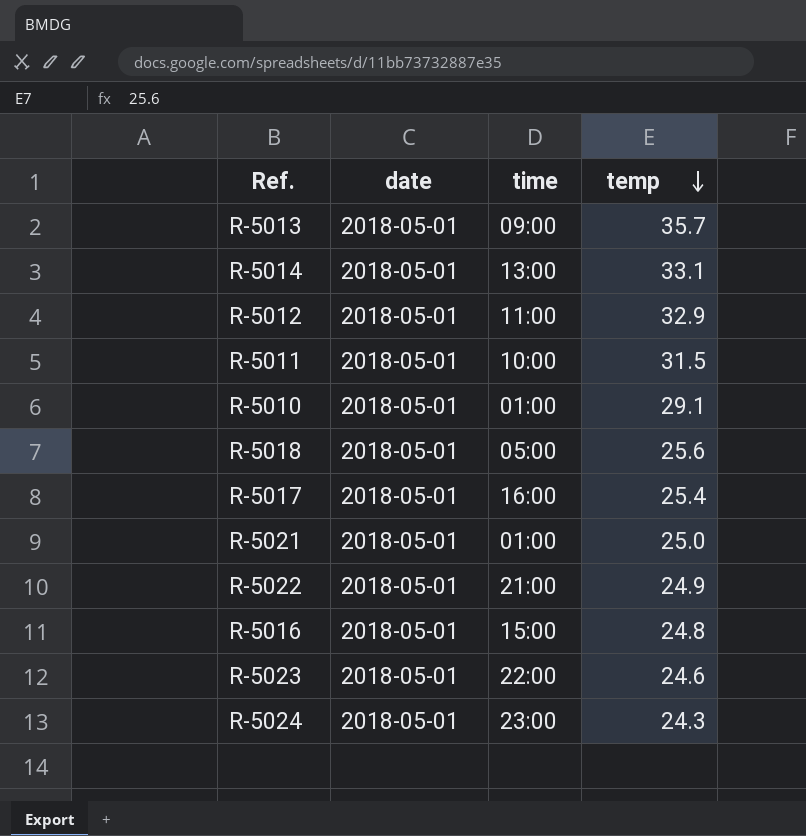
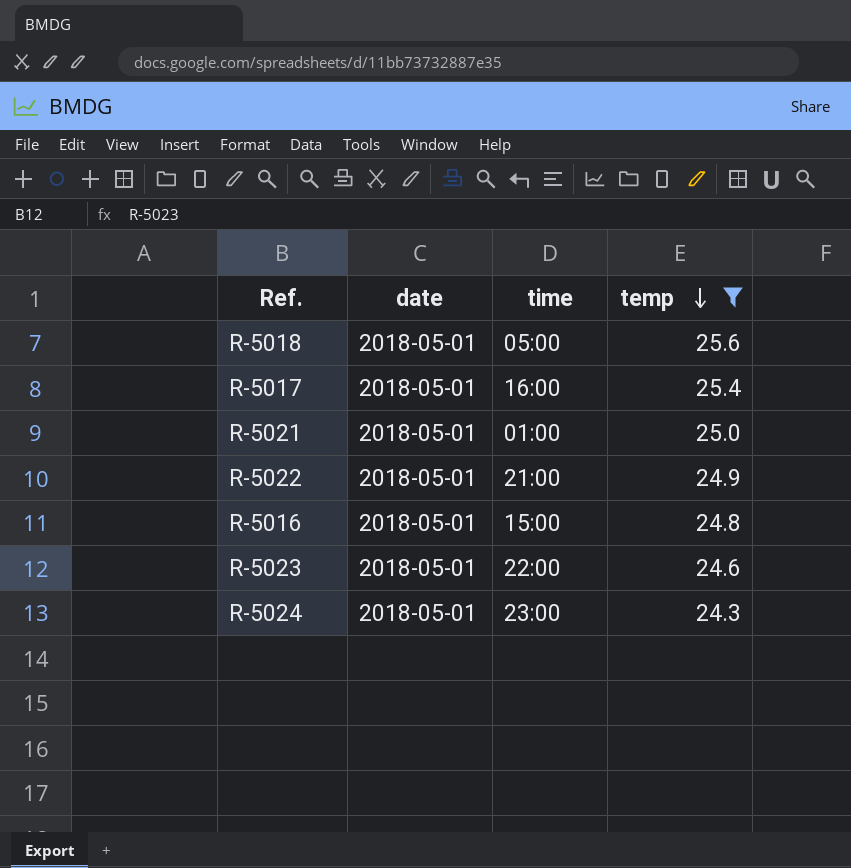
filter: none -> temp <= 25.6

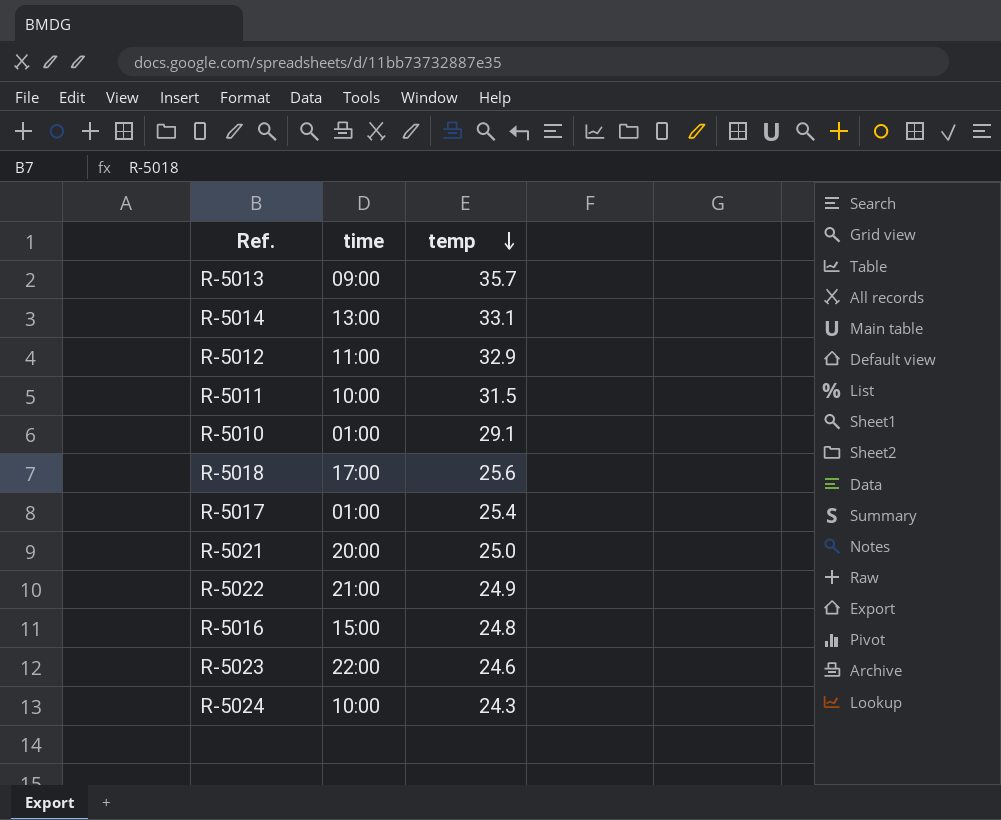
filter: temp <= 25.6 -> none
column date | position: 2 -> none
R-5018 | time: 05:00 -> 17:00
R-5017 | time: 16:00 -> 01:00
R-5021 | time: 01:00 -> 20:00
R-5024 | time: 23:00 -> 10:00

